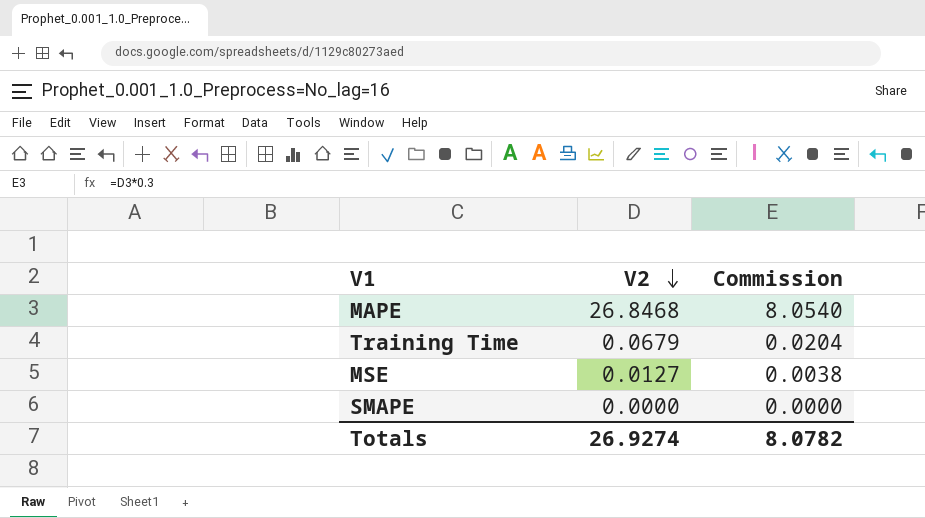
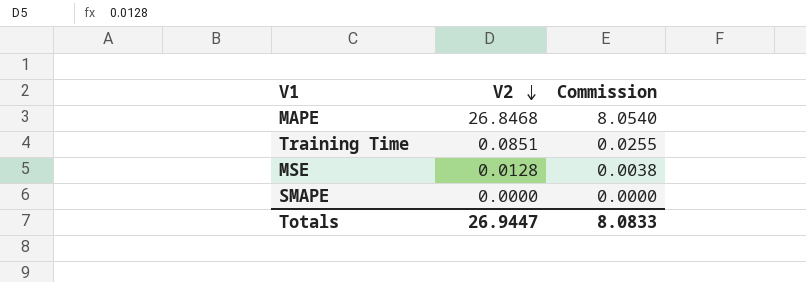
Training Time | V2: 0.0679 -> 0.0851
Training Time | Commission: 0.0204 -> 0.0255
MSE | V2: 0.0127 -> 0.0128
Totals | V2: 26.9274 -> 26.9447
Totals | Commission: 8.0782 -> 8.0833

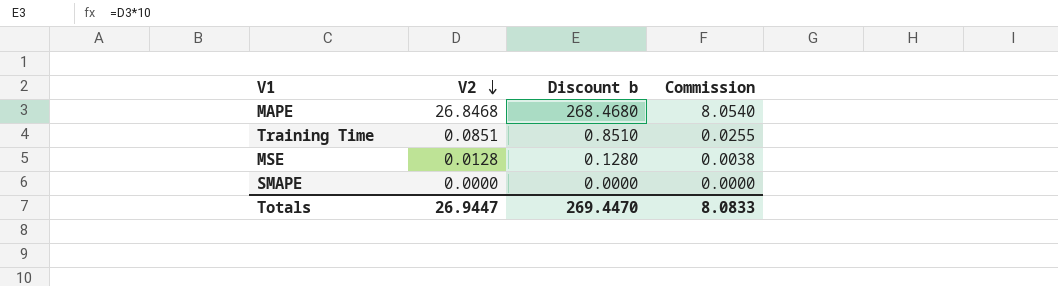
column Discount b | formula: none -> [V2] * 10

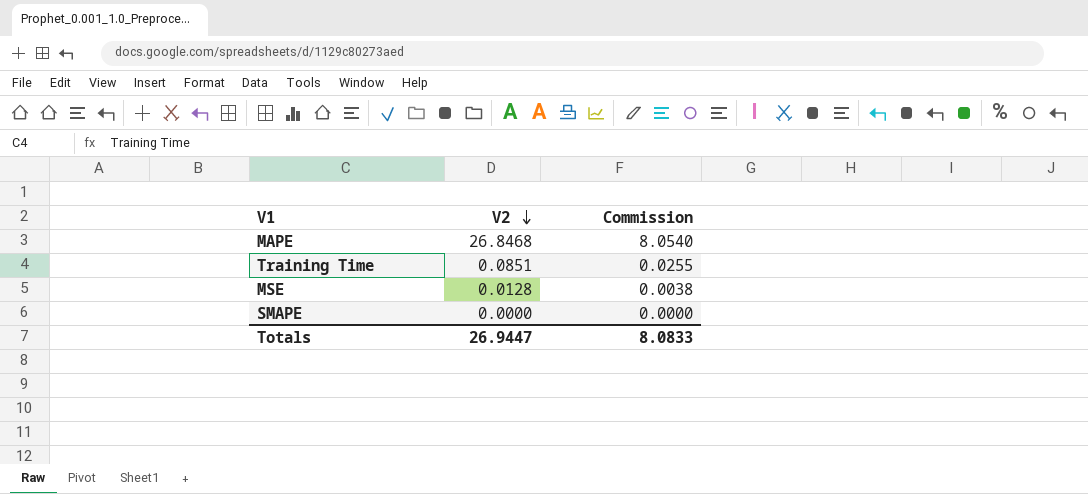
column Discount b | formula: [V2] * 10 -> none

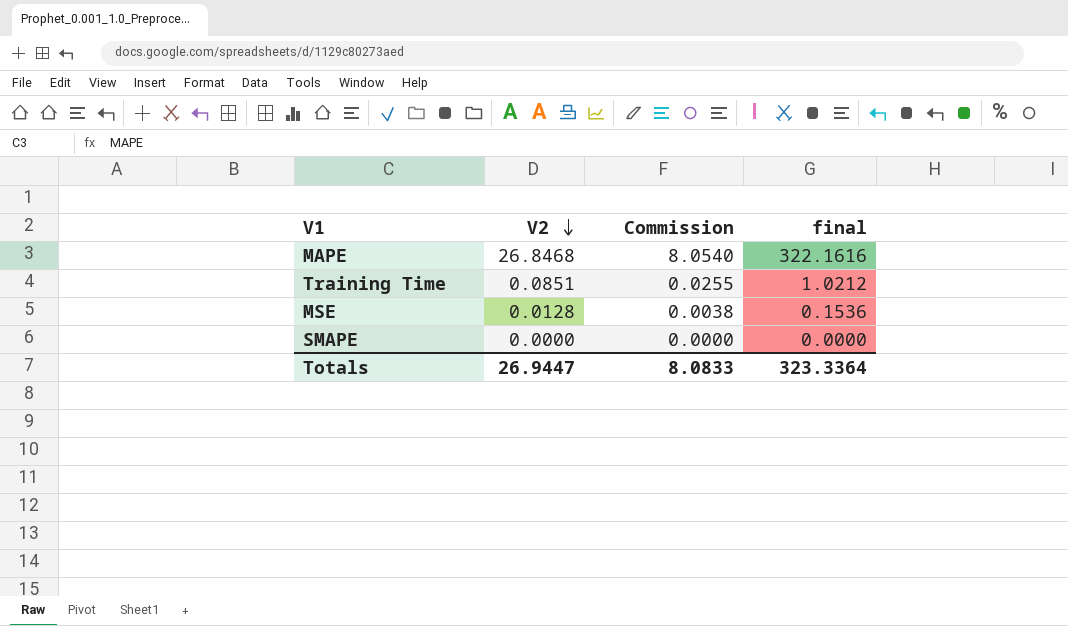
column final | formula: none -> [V2] * 12

